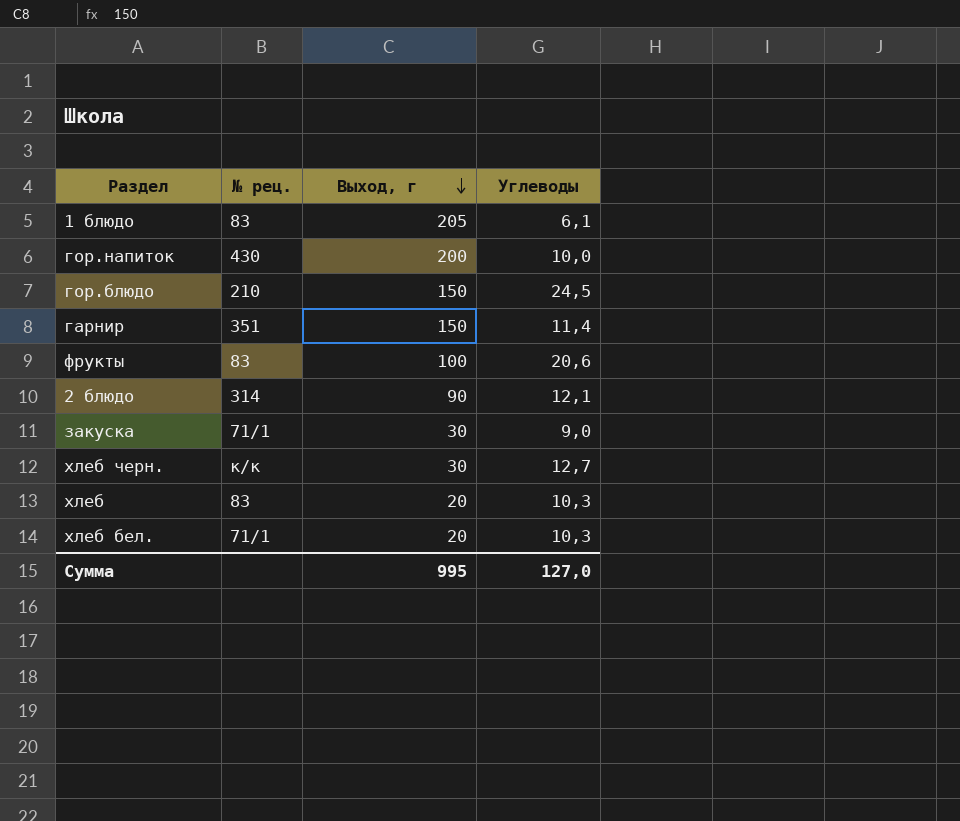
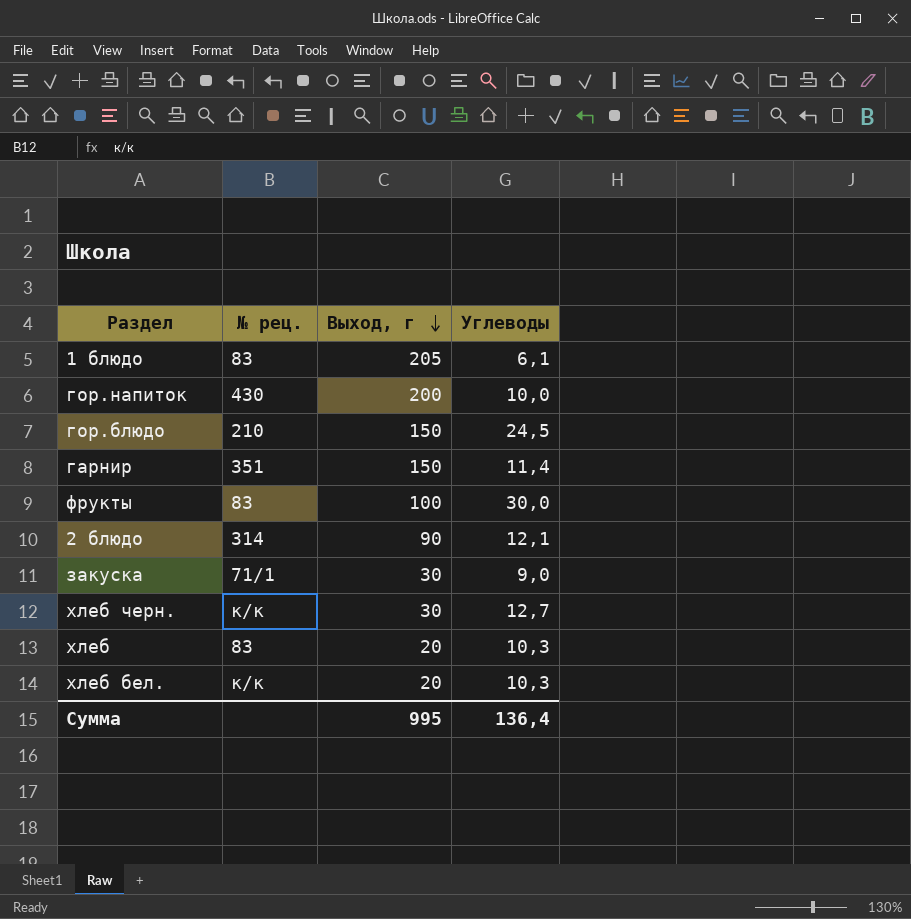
фрукты | Углеводы: 20,6 -> 30,0
хлеб бел. | № рец.: 71/1 -> к/к
Сумма | Углеводы: 127,0 -> 136,4

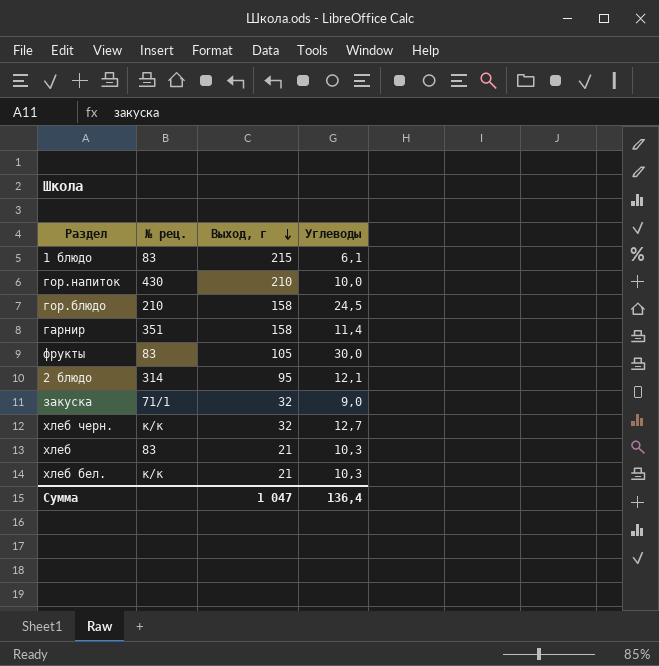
1 блюдо | Выход, г: 205 -> 215
гор.напиток | Выход, г: 200 -> 210
гор.блюдо | Выход, г: 150 -> 158
гарнир | Выход, г: 150 -> 158
фрукты | Выход, г: 100 -> 105
2 блюдо | Выход, г: 90 -> 95
закуска | Выход, г: 30 -> 32
хлеб черн. | Выход, г: 30 -> 32
хлеб | Выход, г: 20 -> 21
хлеб бел. | Выход, г: 20 -> 21
Сумма | Выход, г: 995 -> 1 047

